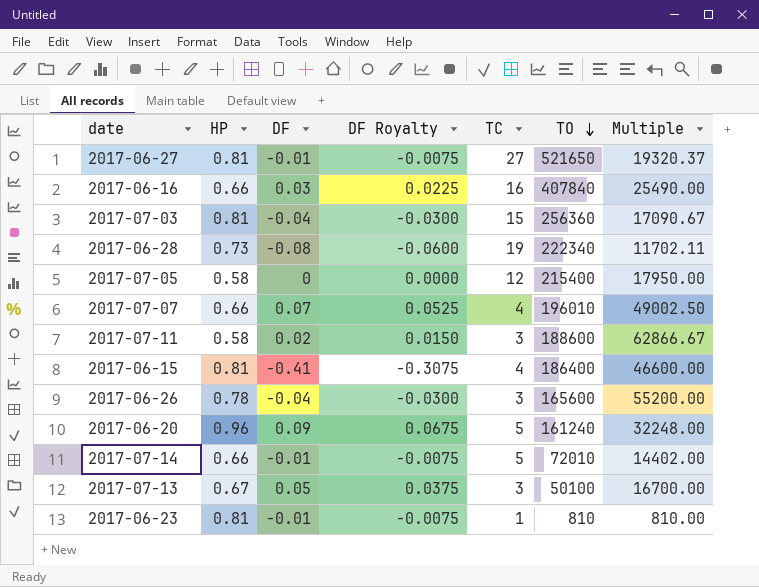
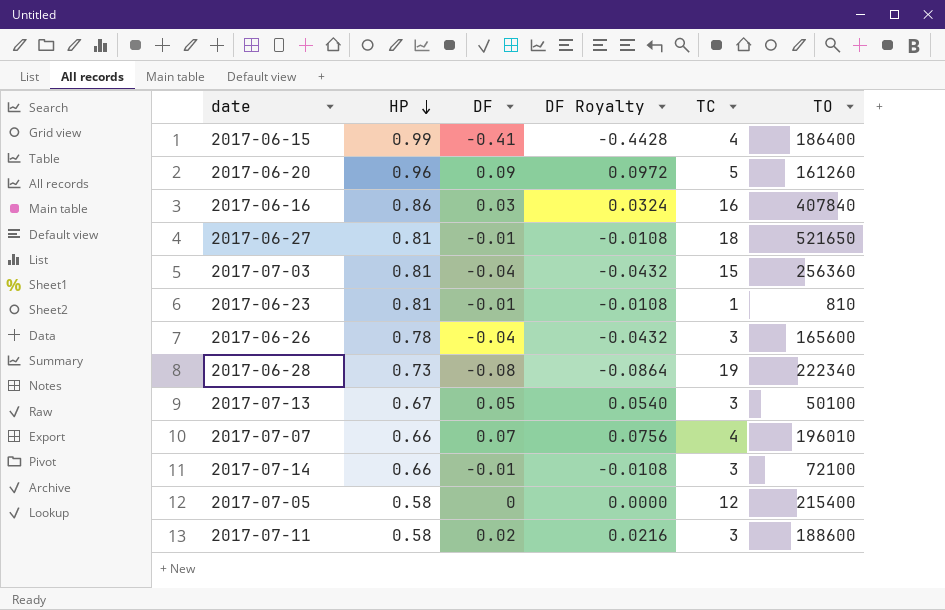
row order: TO descending -> HP descending
column Multiple | formula: [TO] / [TC] -> none
column DF Royalty | formula: [DF] * 0.75 -> [DF] * 1.08
2017-06-15 | HP: 0.81 -> 0.99
2017-06-20 | TO: 161240 -> 161260
2017-06-16 | HP: 0.66 -> 0.86
2017-06-27 | TC: 27 -> 18
2017-07-14 | TC: 5 -> 3
2017-07-14 | TO: 72010 -> 72100

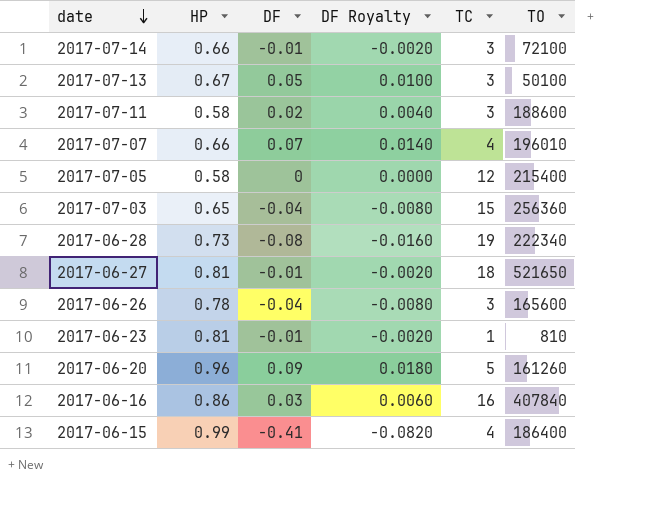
row order: HP descending -> date descending
column DF Royalty | formula: [DF] * 1.08 -> [DF] * 0.2
2017-07-03 | HP: 0.81 -> 0.65

